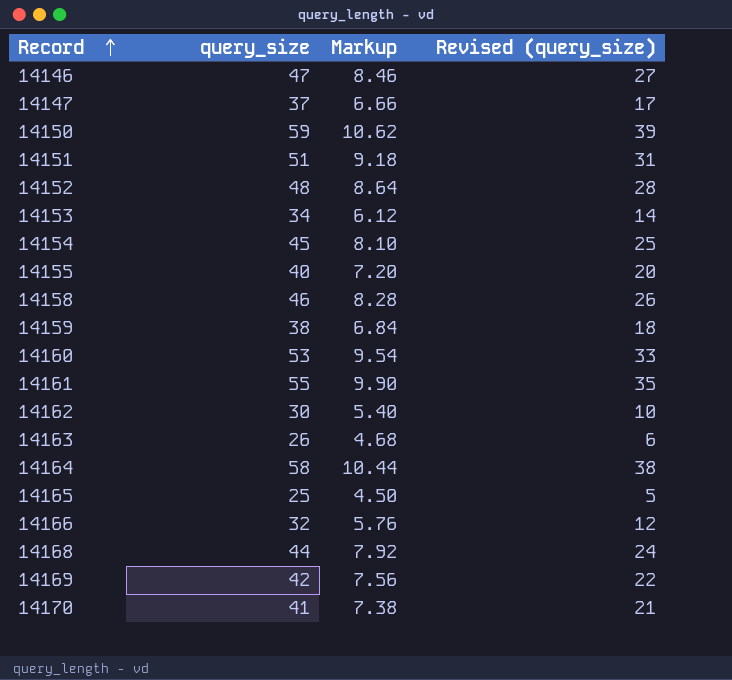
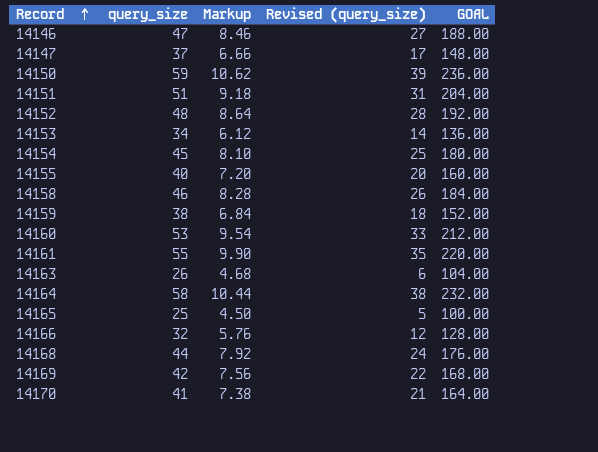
column GOAL | formula: none -> [query_size] * 4
row 14162: 30 | 5.40 | 10 -> none

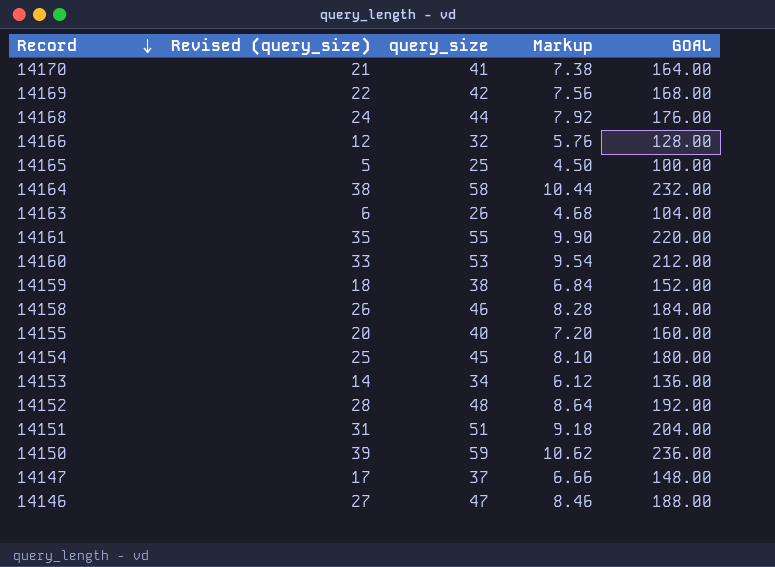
row order: Record ascending -> Record descending
column Revised (query_size) | position: 4 -> 2

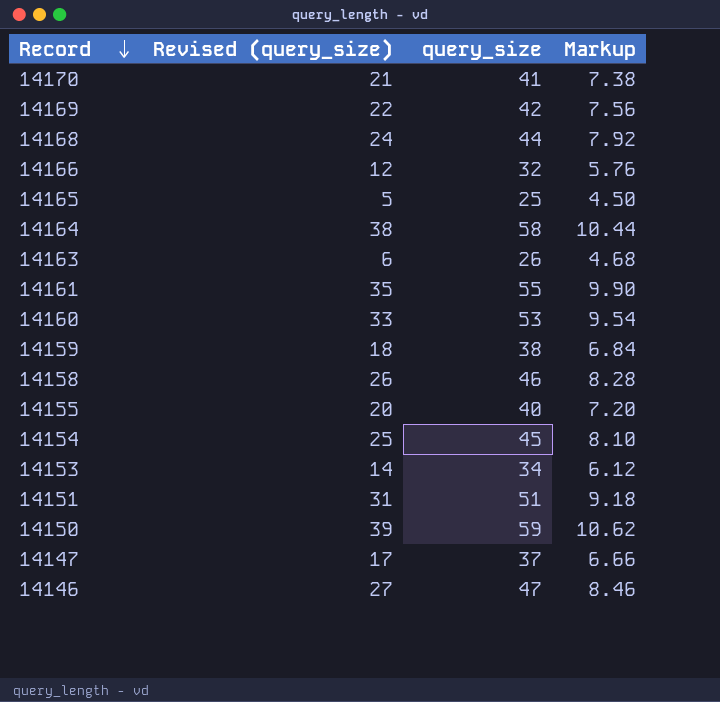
column GOAL | formula: [query_size] * 4 -> none
row 14152: 28 | 48 | 8.64 | 192.00 -> none

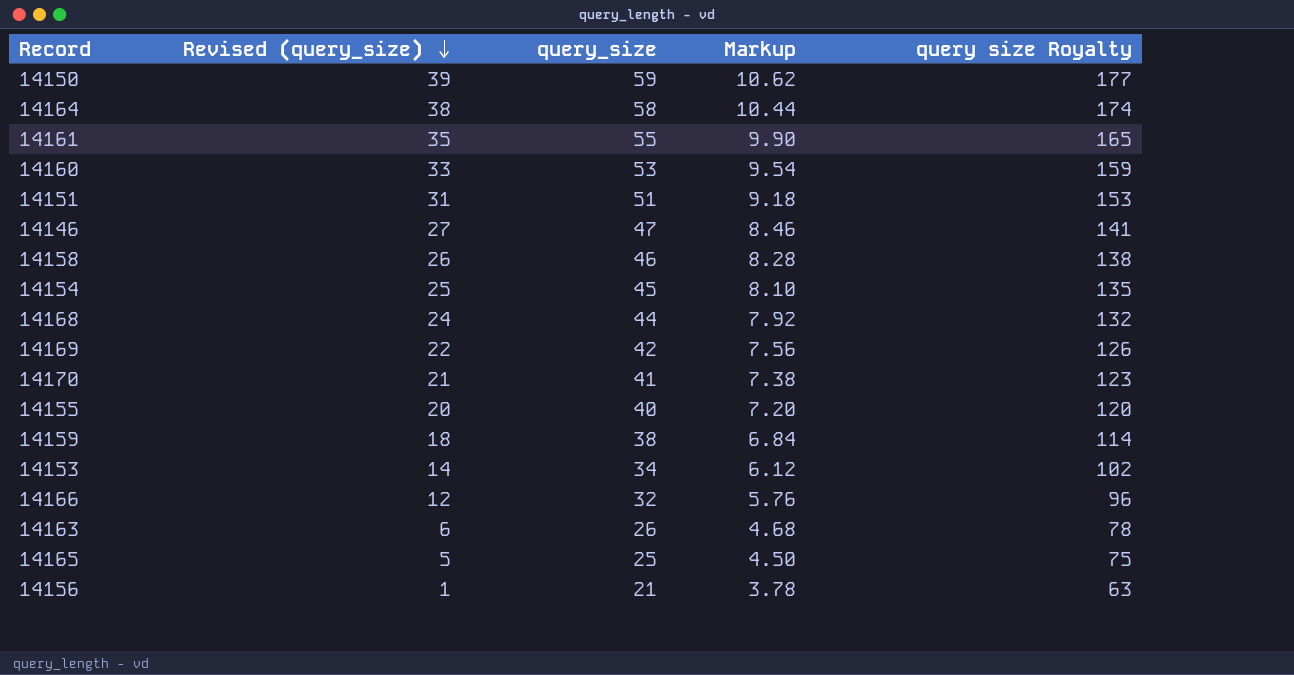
row order: Record descending -> Revised (query_size) descending
column query size Royalty | formula: none -> [query_size] * 3
row 14147: 17 | 37 | 6.66 -> none
row 14156: none -> 1 | 21 | 3.78 | 63

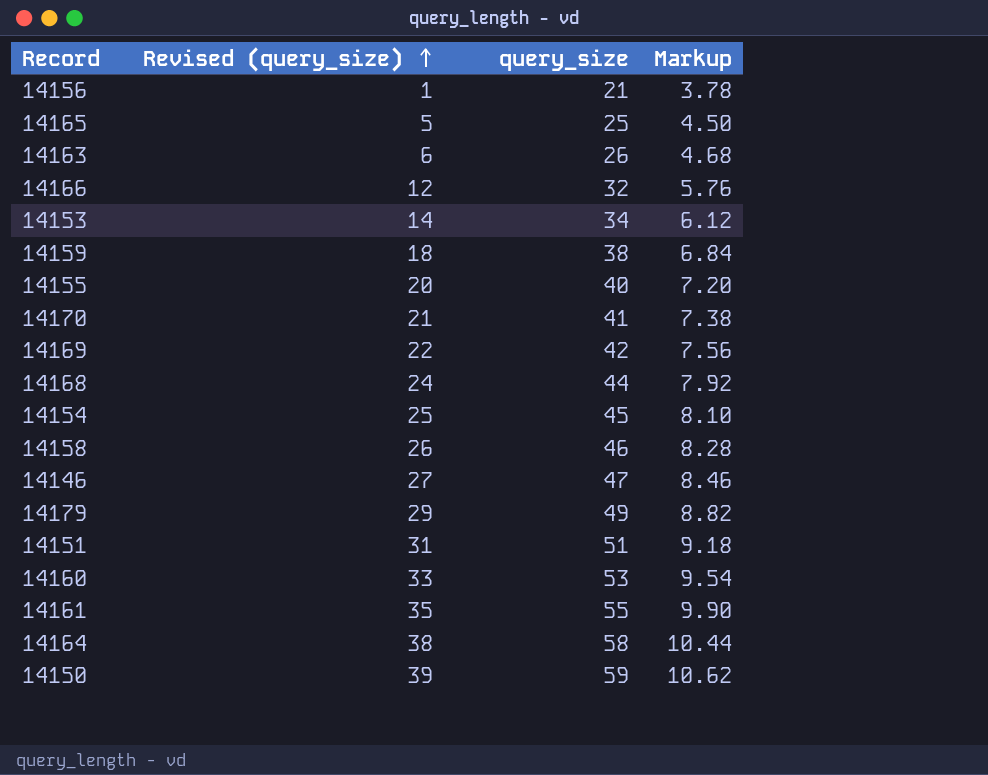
row order: Revised (query_size) descending -> Revised (query_size) ascending
column query size Royalty | formula: [query_size] * 3 -> none
row 14179: none -> 29 | 49 | 8.82

